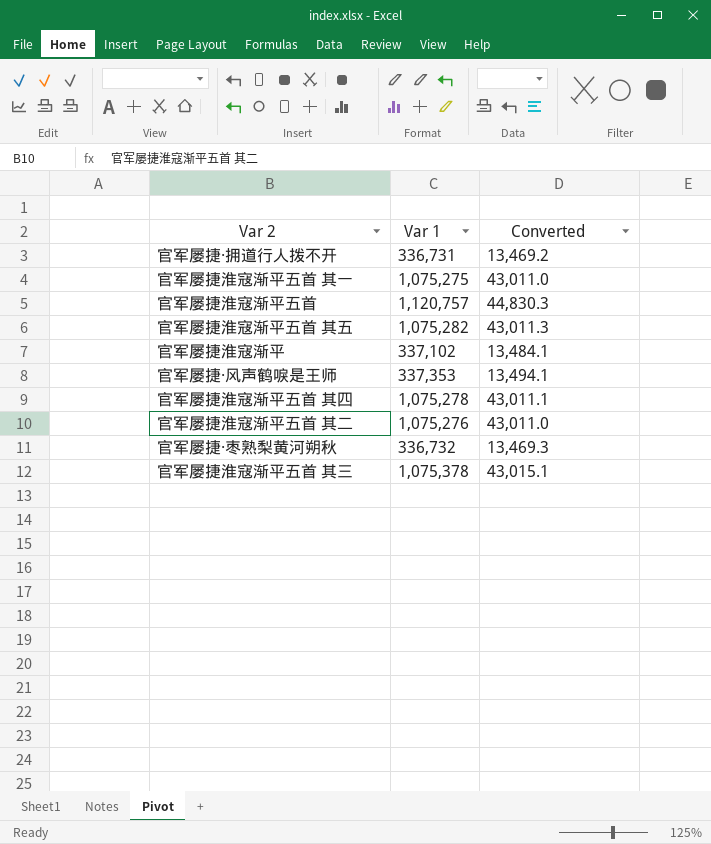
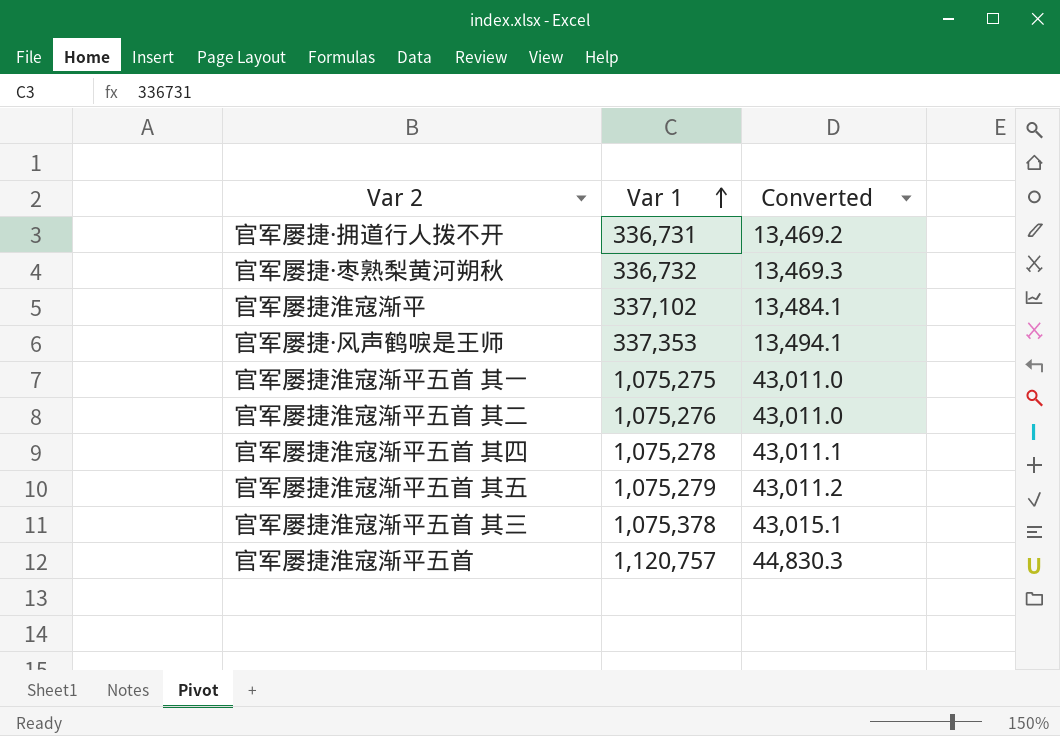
row order: none -> Var 1 ascending
官军屡捷淮寇渐平五首 其五 | Var 1: 1,075,282 -> 1,075,279
官军屡捷淮寇渐平五首 其五 | Converted: 43,011.3 -> 43,011.2

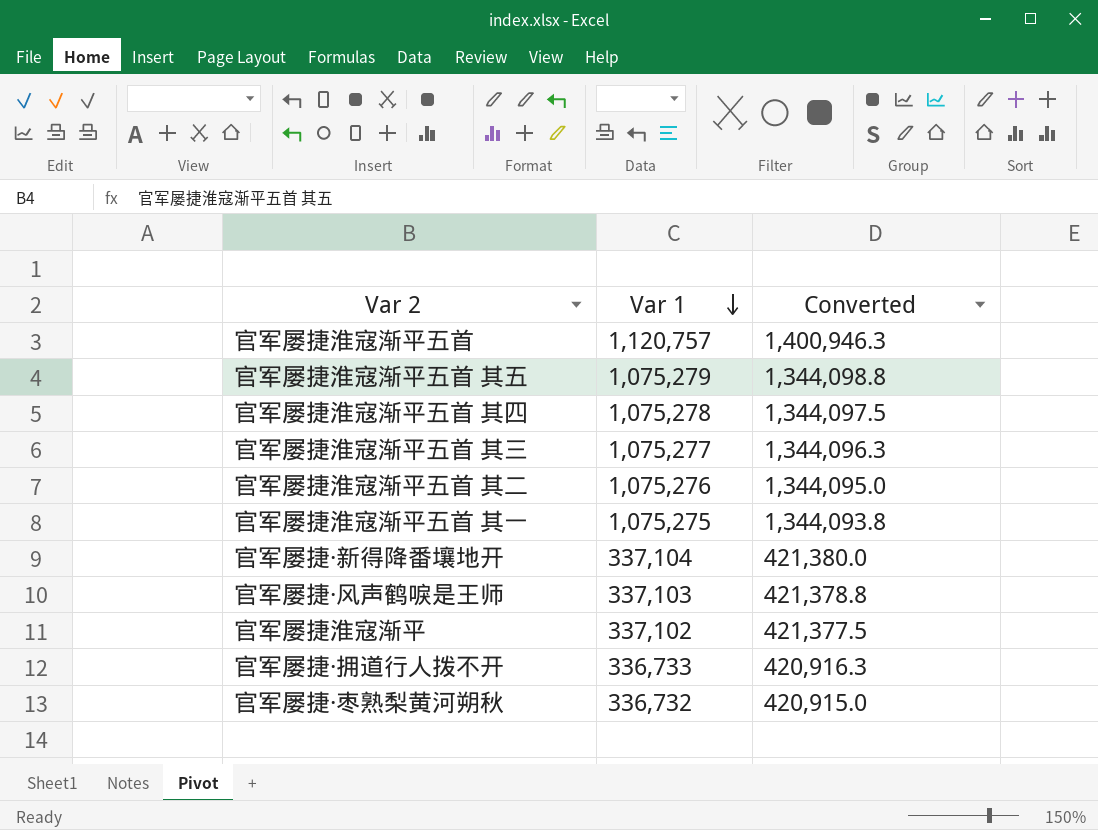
row order: Var 1 ascending -> Var 1 descending
column Converted | formula: [Var 1] * 0.04 -> [Var 1] * 1.25
官军屡捷淮寇渐平五首 其三 | Var 1: 1,075,378 -> 1,075,277
row 官军屡捷·新得降番壤地开: none -> 337,104 | 421,380.0
官军屡捷·风声鹤唳是王师 | Var 1: 337,353 -> 337,103
官军屡捷·拥道行人拨不开 | Var 1: 336,731 -> 336,733

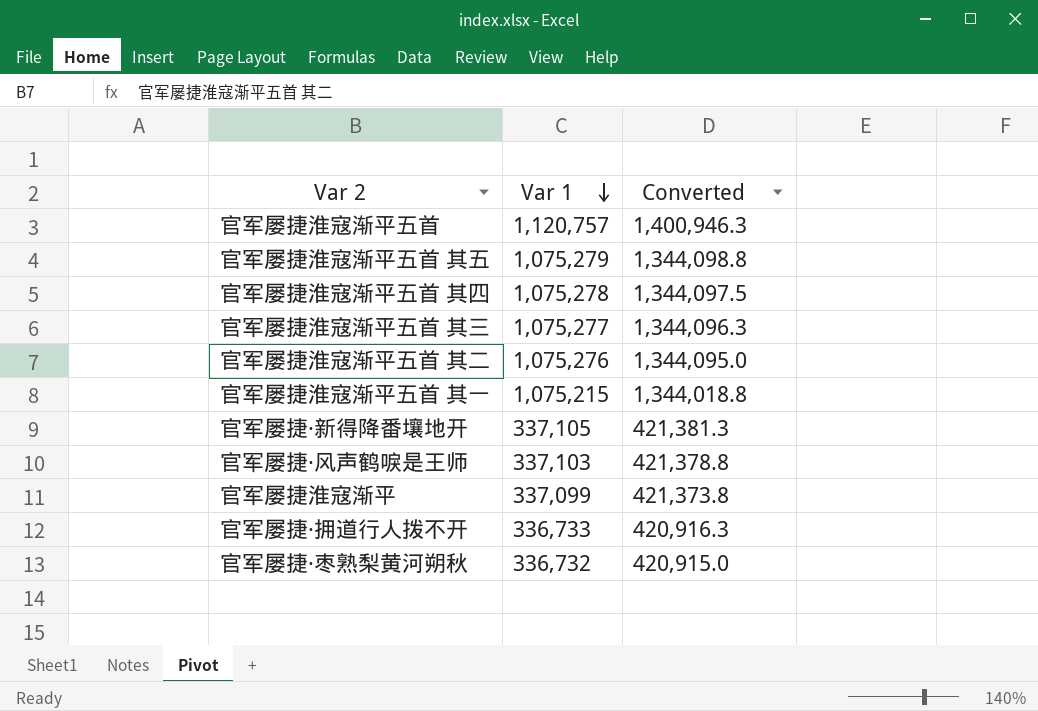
官军屡捷淮寇渐平五首 其一 | Var 1: 1,075,275 -> 1,075,215
官军屡捷淮寇渐平五首 其一 | Converted: 1,344,093.8 -> 1,344,018.8
官军屡捷·新得降番壤地开 | Var 1: 337,104 -> 337,105
官军屡捷·新得降番壤地开 | Converted: 421,380.0 -> 421,381.3
官军屡捷淮寇渐平 | Var 1: 337,102 -> 337,099
官军屡捷淮寇渐平 | Converted: 421,377.5 -> 421,373.8

